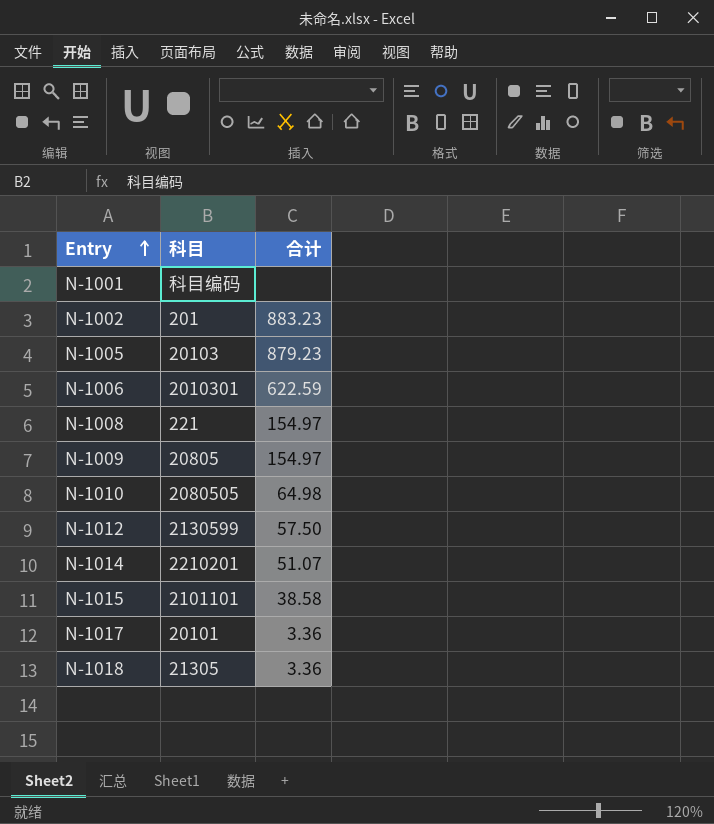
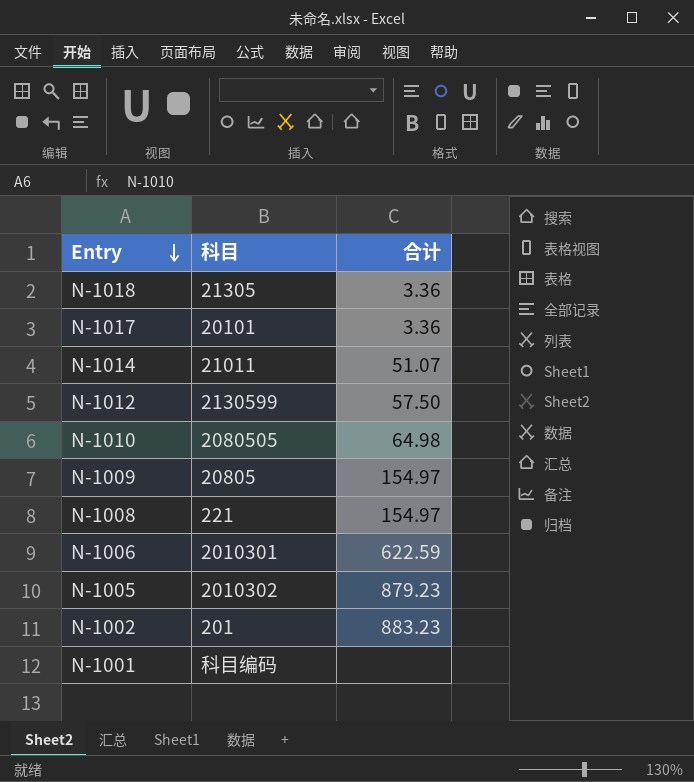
row order: Entry ascending -> Entry descending
row N-1015: 2101101 | 38.58 -> none
N-1014 | 科目: 2210201 -> 21011
N-1005 | 科目: 20103 -> 2010302

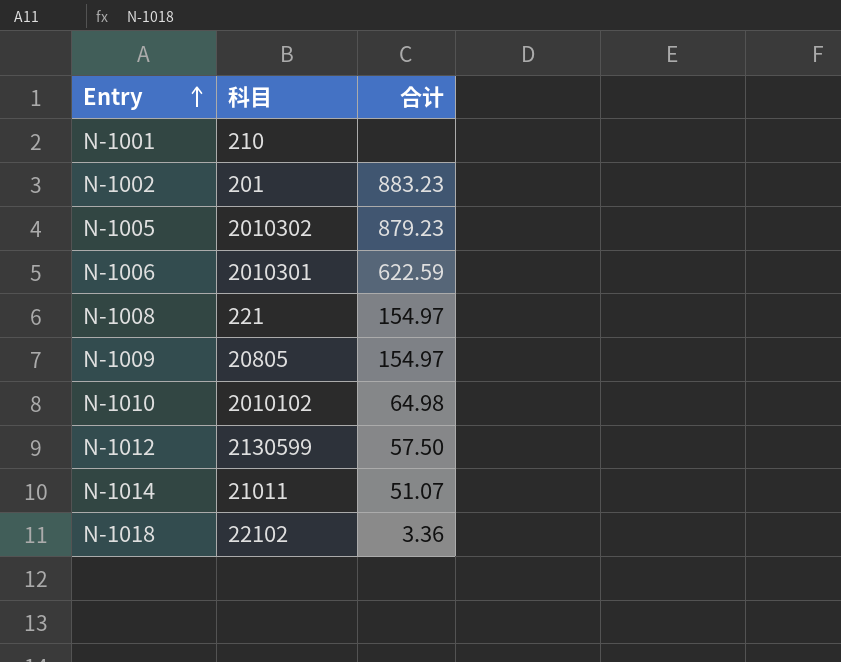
row order: Entry descending -> Entry ascending
row N-1017: 20101 | 3.36 -> none
N-1001 | 科目: 科目编码 -> 210
N-1010 | 科目: 2080505 -> 2010102
N-1018 | 科目: 21305 -> 22102

